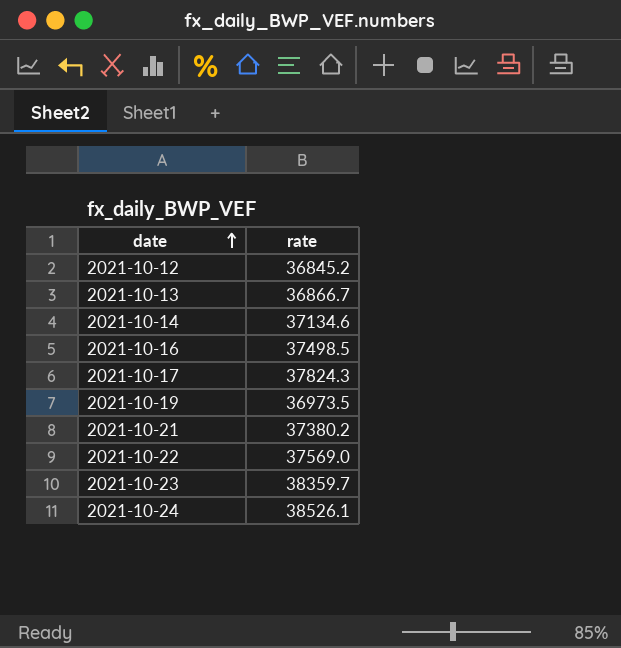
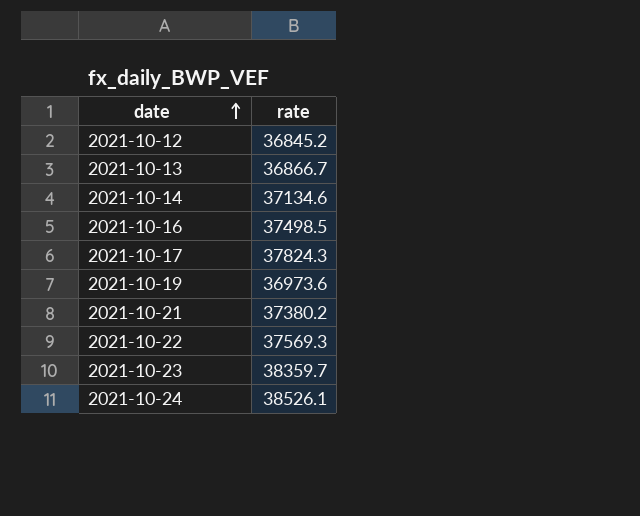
2021-10-19 | rate: 36973.5 -> 36973.6
2021-10-22 | rate: 37569.0 -> 37569.3

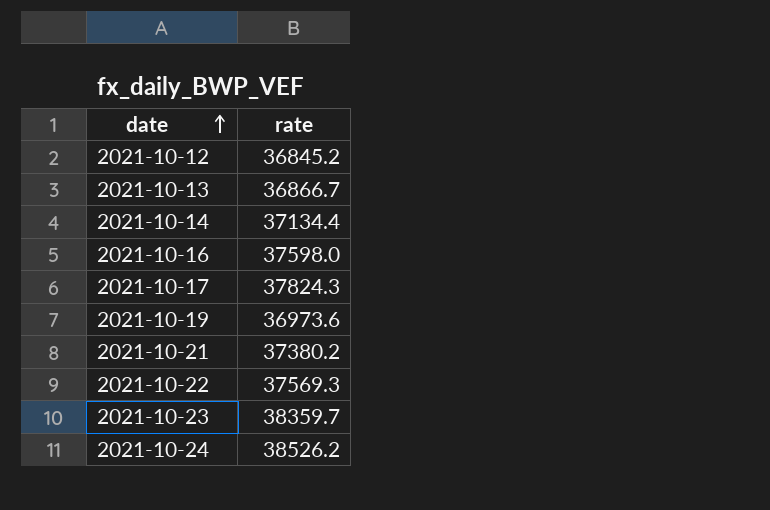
2021-10-14 | rate: 37134.6 -> 37134.4
2021-10-16 | rate: 37498.5 -> 37598.0
2021-10-24 | rate: 38526.1 -> 38526.2

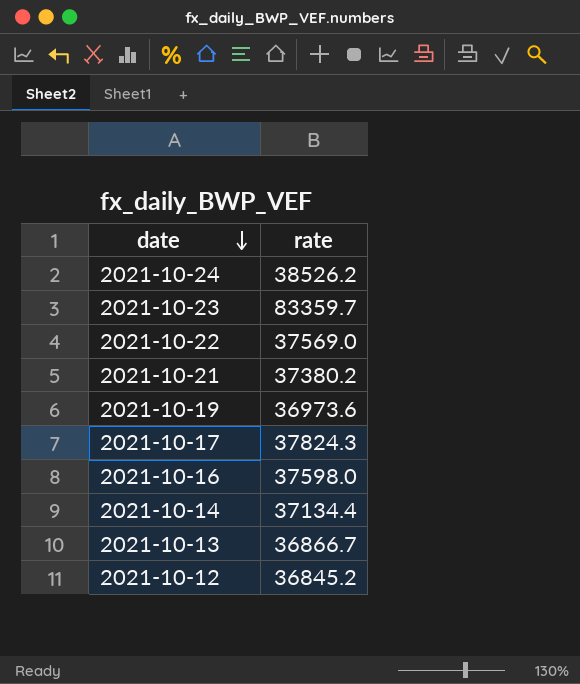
row order: date ascending -> date descending
2021-10-23 | rate: 38359.7 -> 83359.7
2021-10-22 | rate: 37569.3 -> 37569.0

